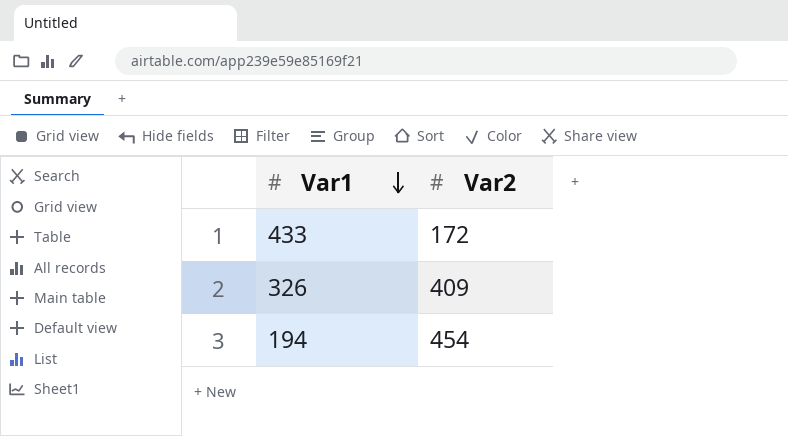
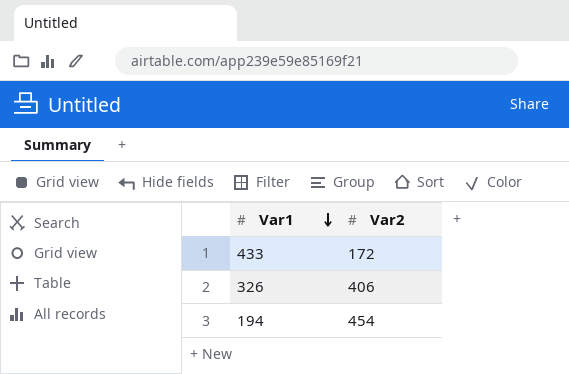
326 | Var2: 409 -> 406

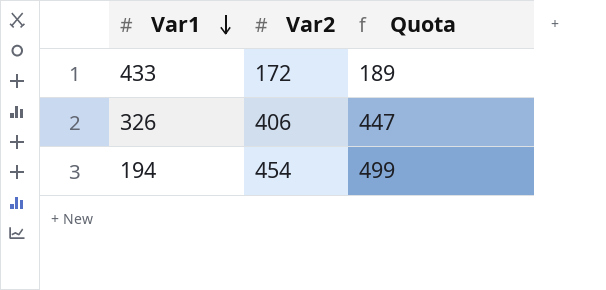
column Quota | formula: none -> [Var2] * 1.1

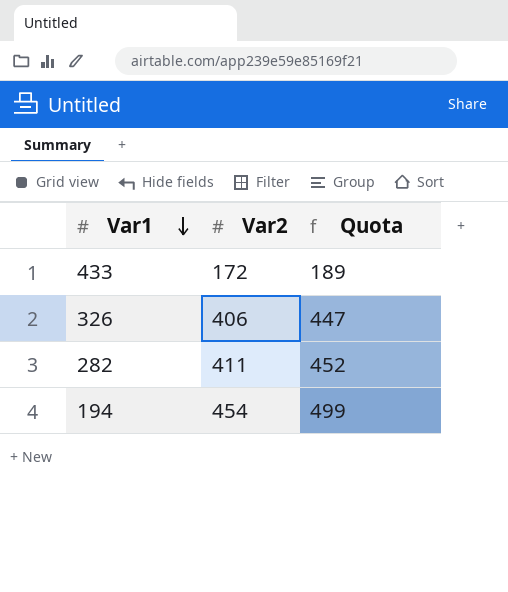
row 282: none -> 411 | 452

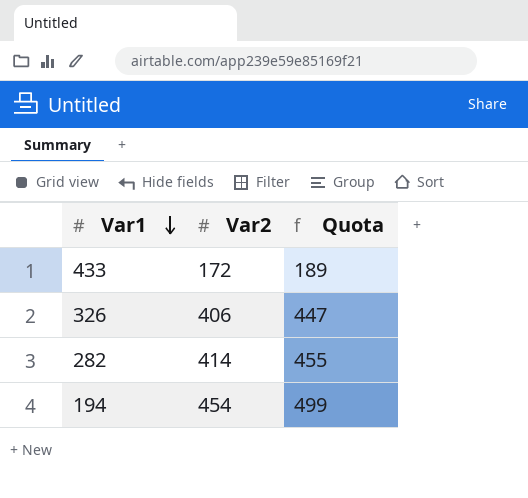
282 | Var2: 411 -> 414
282 | Quota: 452 -> 455

